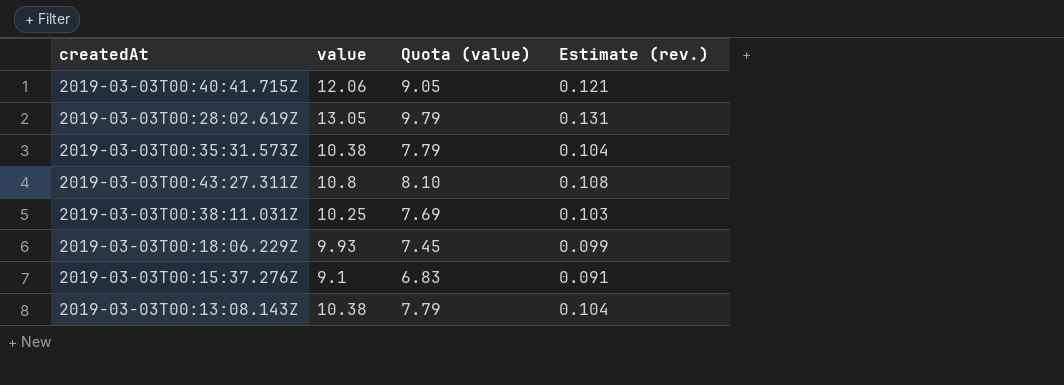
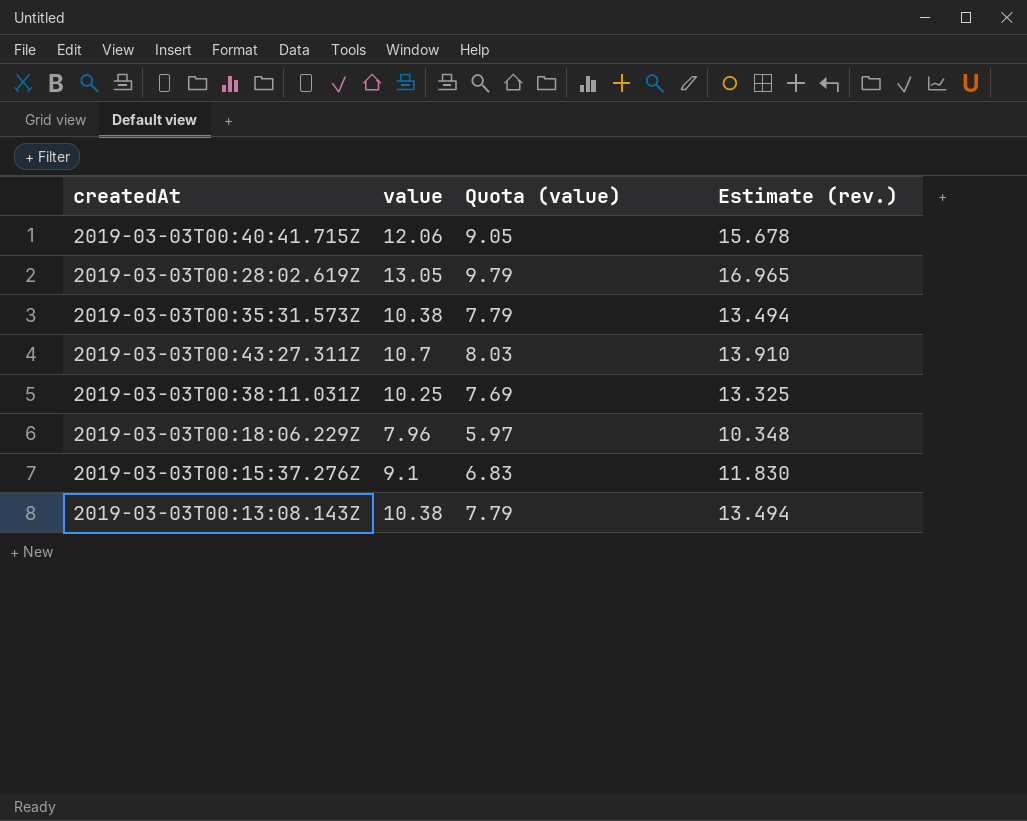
column Estimate (rev.) | formula: [value] * 0.01 -> [value] * 1.3
2019-03-03T00:43:27.311Z | value: 10.8 -> 10.7
2019-03-03T00:43:27.311Z | Quota (value): 8.10 -> 8.03
2019-03-03T00:18:06.229Z | value: 9.93 -> 7.96
2019-03-03T00:18:06.229Z | Quota (value): 7.45 -> 5.97

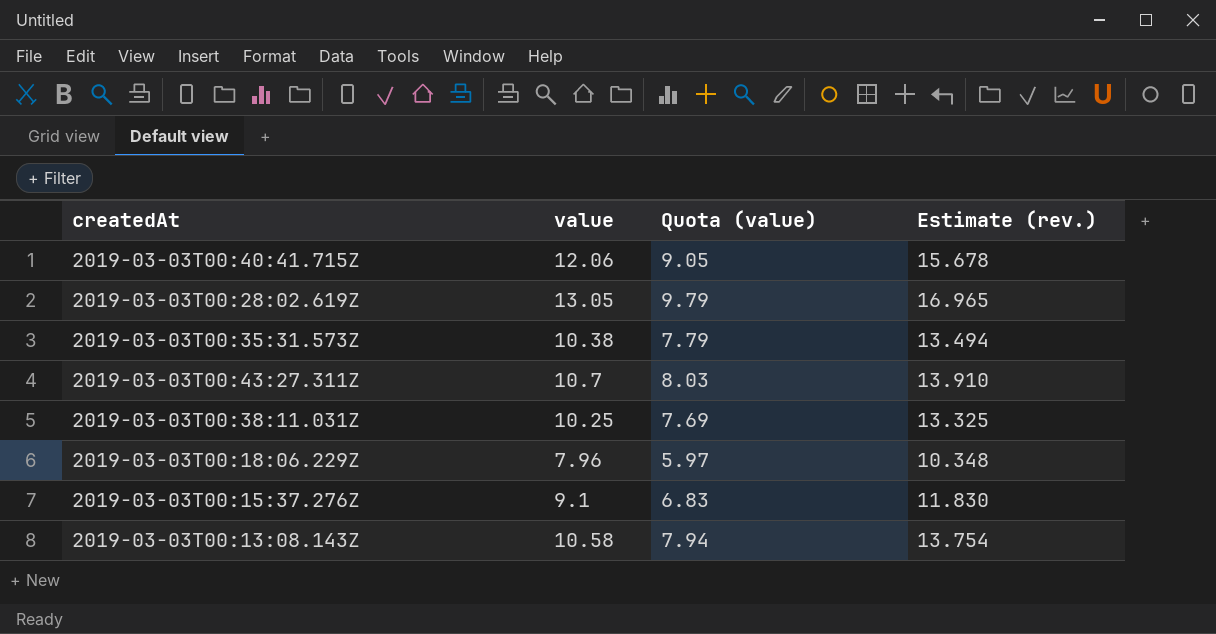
2019-03-03T00:13:08.143Z | value: 10.38 -> 10.58
2019-03-03T00:13:08.143Z | Quota (value): 7.79 -> 7.94
2019-03-03T00:13:08.143Z | Estimate (rev.): 13.494 -> 13.754

